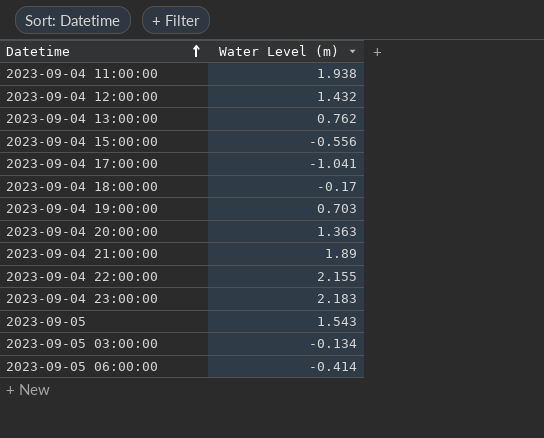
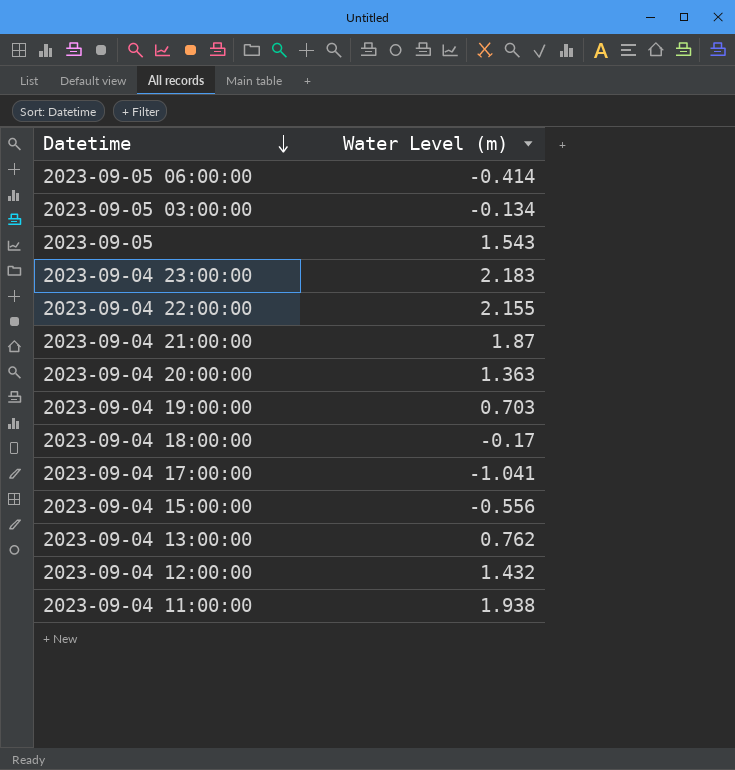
row order: Datetime ascending -> Datetime descending
2023-09-04 21:00:00 | Water Level (m): 1.89 -> 1.87

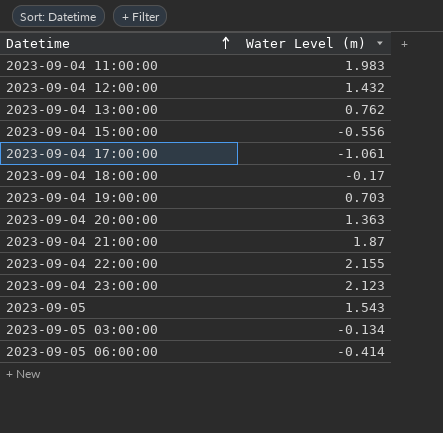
row order: Datetime descending -> Datetime ascending
2023-09-04 11:00:00 | Water Level (m): 1.938 -> 1.983
2023-09-04 17:00:00 | Water Level (m): -1.041 -> -1.061
2023-09-04 23:00:00 | Water Level (m): 2.183 -> 2.123

